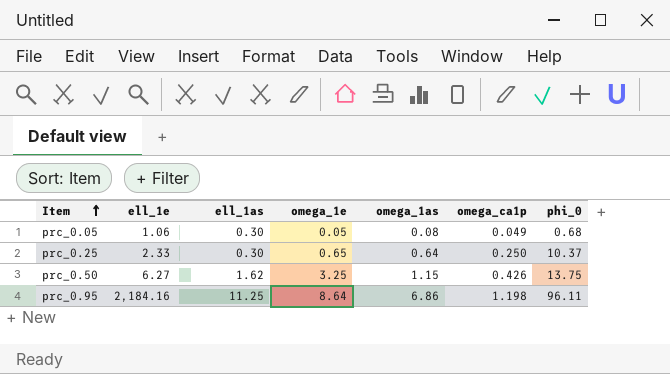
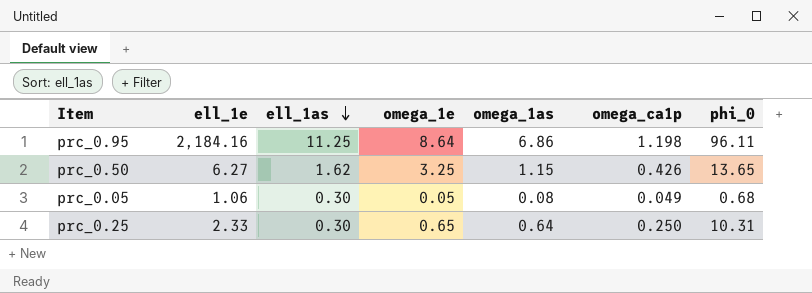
row order: Item ascending -> ell_1as descending
prc_0.50 | phi_0: 13.75 -> 13.65
prc_0.25 | phi_0: 10.37 -> 10.31

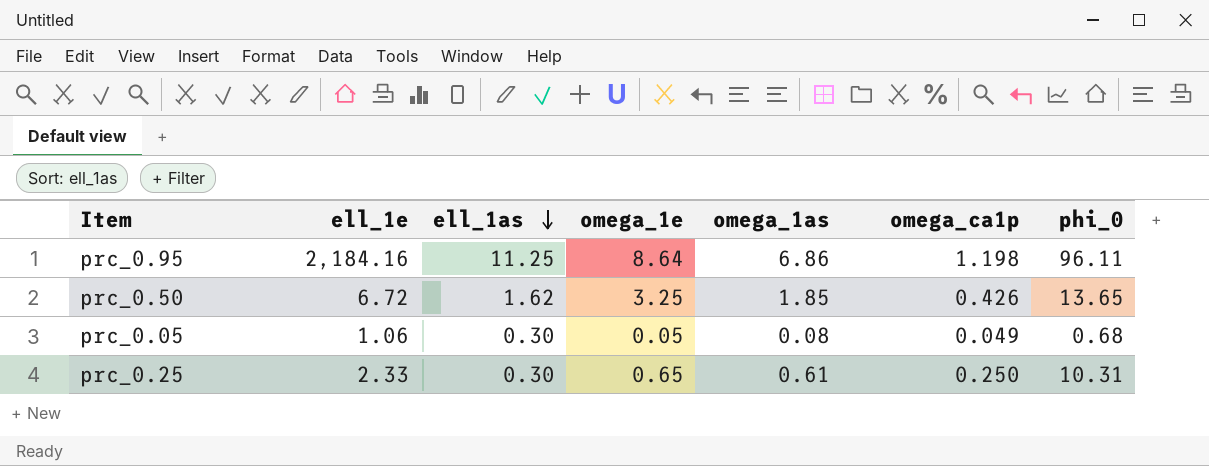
prc_0.50 | ell_1e: 6.27 -> 6.72
prc_0.50 | omega_1as: 1.15 -> 1.85
prc_0.25 | omega_1as: 0.64 -> 0.61

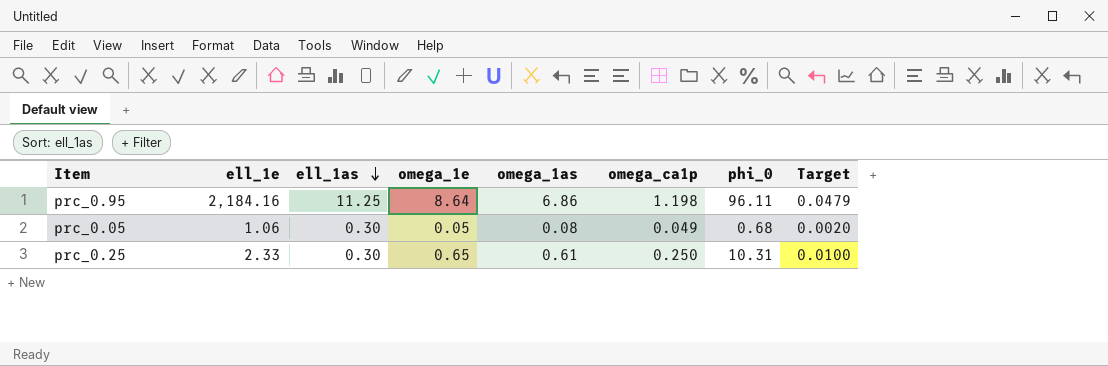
column Target | formula: none -> [omega_ca1p] * 0.04
row prc_0.50: 6.72 | 1.62 | 3.25 | 1.85 | 0.426 | 13.65 -> none

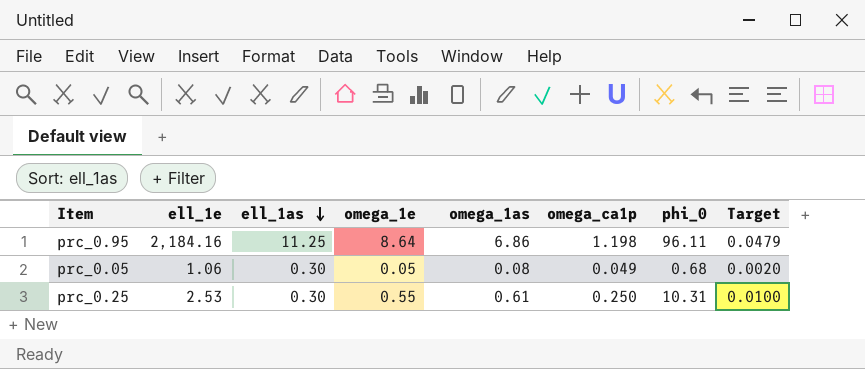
prc_0.25 | ell_1e: 2.33 -> 2.53
prc_0.25 | omega_1e: 0.65 -> 0.55

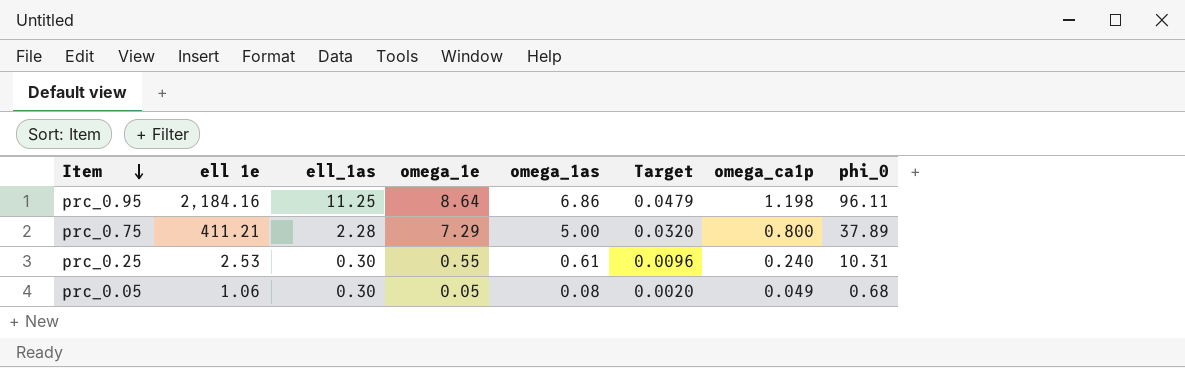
row order: ell_1as descending -> Item descending
column name: ell_1e -> ell 1e
column Target | position: 8 -> 6
row prc_0.75: none -> 411.21 | 2.28 | 7.29 | 5.00 | 0.0320 | 0.800 | 37.89
prc_0.25 | Target: 0.0100 -> 0.0096
prc_0.25 | omega_ca1p: 0.250 -> 0.240

